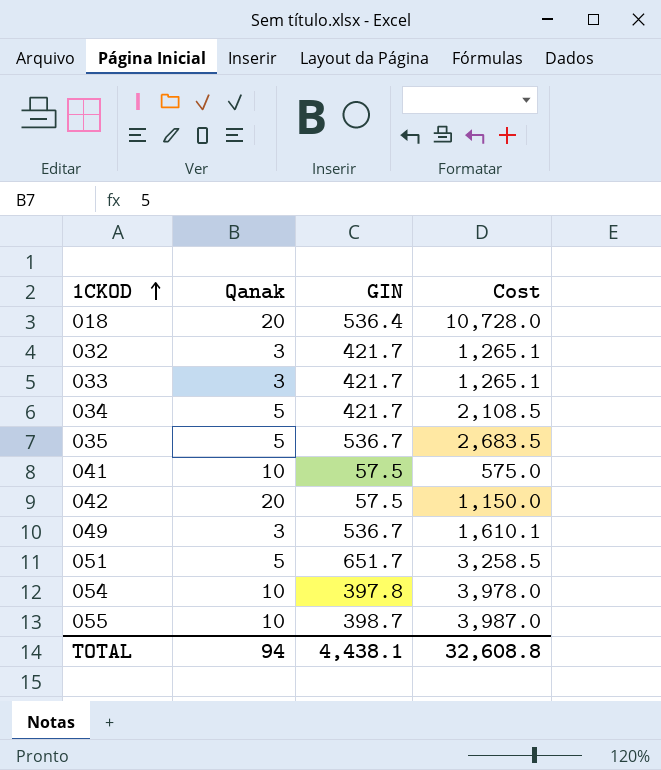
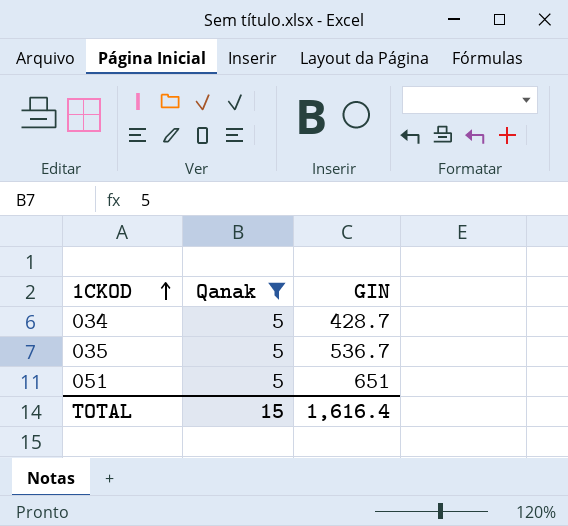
filter: none -> Qanak = 5
column Cost | formula: [Qanak] * [GIN] -> none
034 | GIN: 421.7 -> 428.7
051 | GIN: 651.7 -> 651
TOTAL | Qanak: 94 -> 15
TOTAL | GIN: 4,438.1 -> 1,616.4

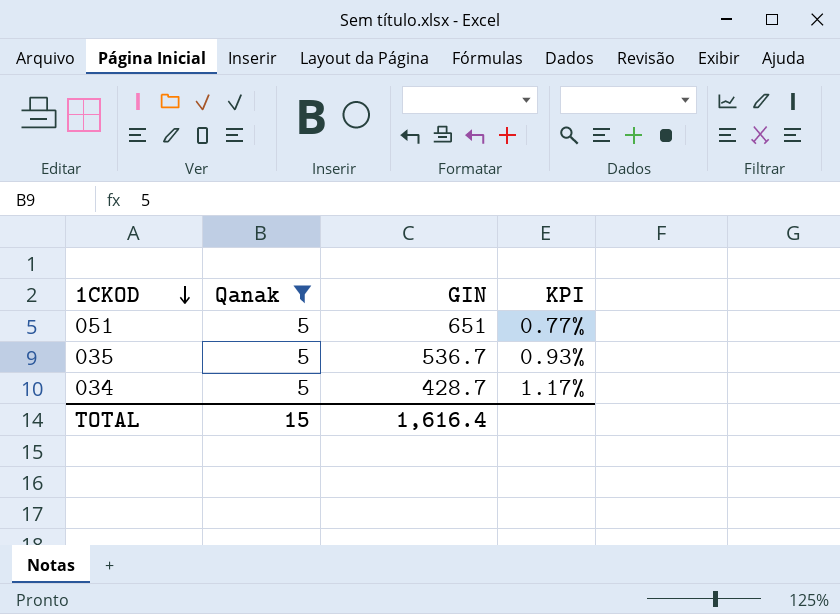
row order: 1CKOD ascending -> 1CKOD descending
column KPI | formula: none -> [Qanak] / [GIN]

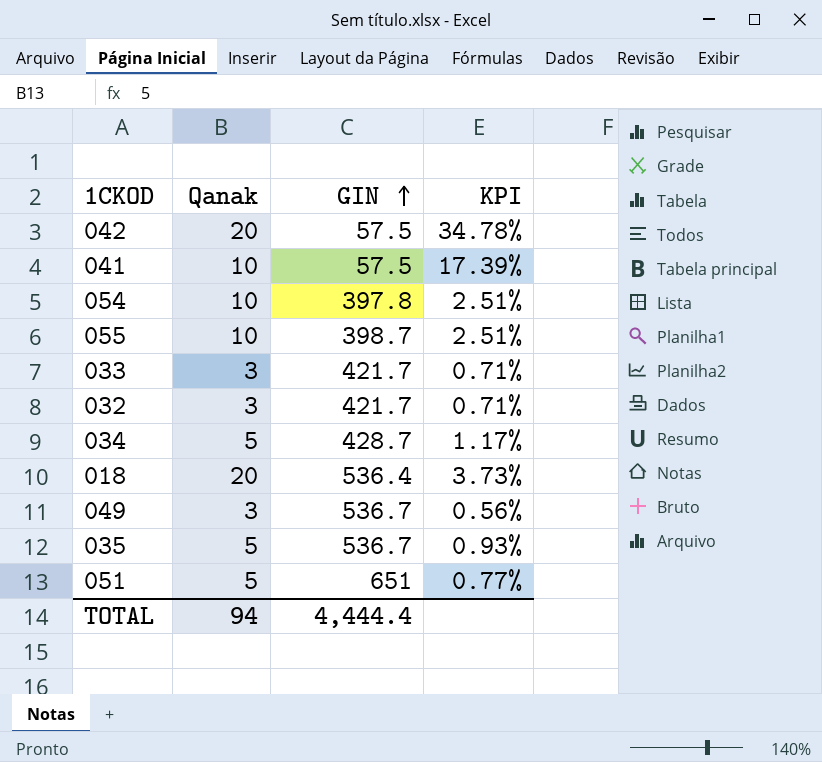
filter: Qanak = 5 -> none
row order: 1CKOD descending -> GIN ascending
TOTAL | Qanak: 15 -> 94
TOTAL | GIN: 1,616.4 -> 4,444.4

